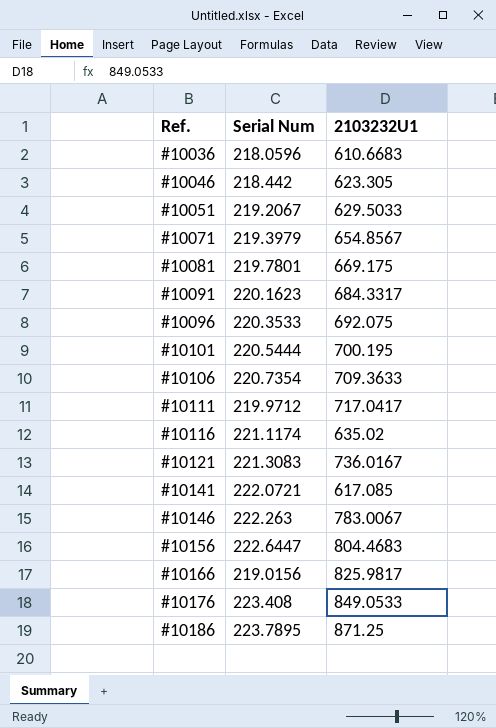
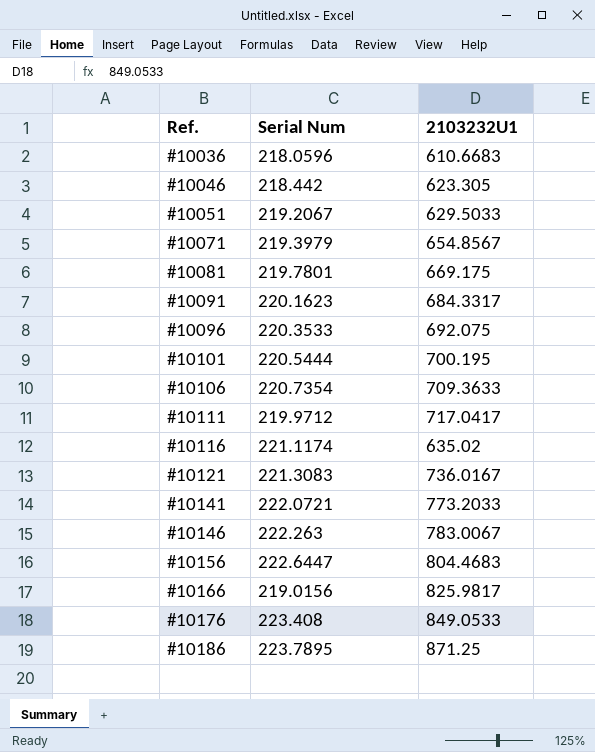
#10141 | 2103232U1: 617.085 -> 773.2033

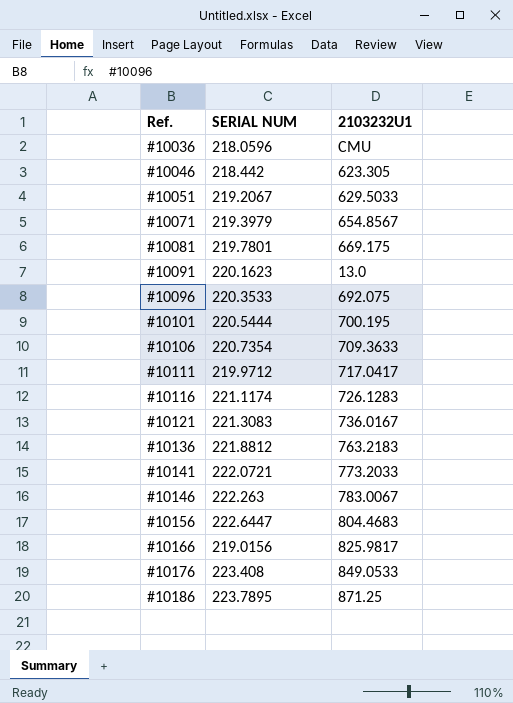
column name: Serial Num -> SERIAL NUM
#10036 | 2103232U1: 610.6683 -> CMU
#10091 | 2103232U1: 684.3317 -> 13.0
#10116 | 2103232U1: 635.02 -> 726.1283
row #10136: none -> 221.8812 | 763.2183

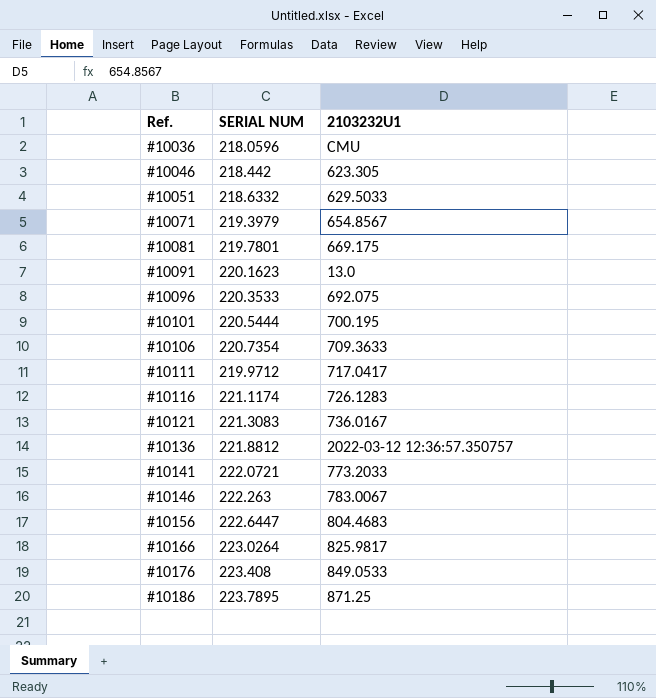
#10051 | SERIAL NUM: 219.2067 -> 218.6332
#10136 | 2103232U1: 763.2183 -> 2022-03-12 12:36:57.350757
#10166 | SERIAL NUM: 219.0156 -> 223.0264

